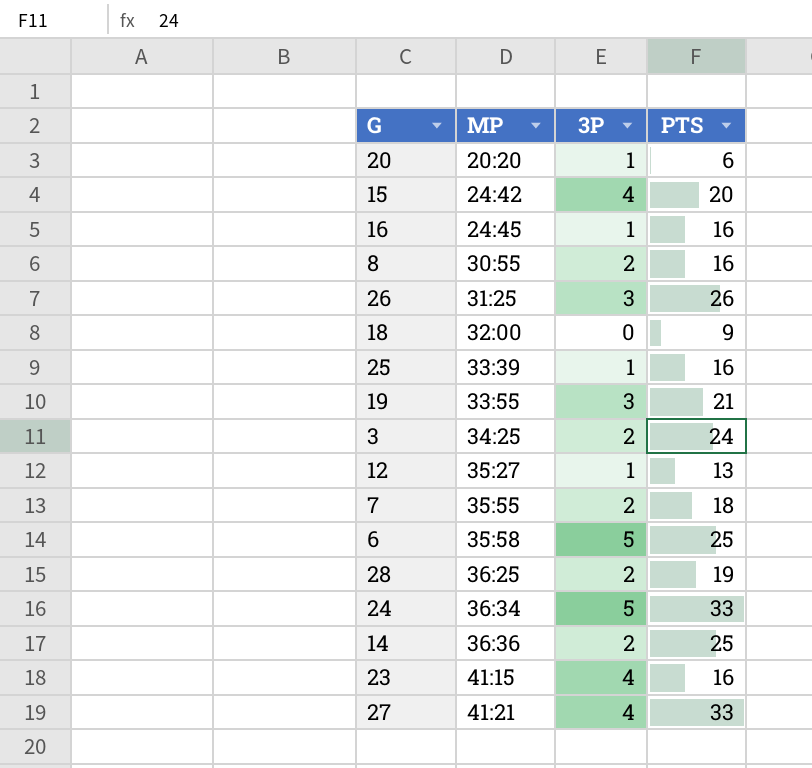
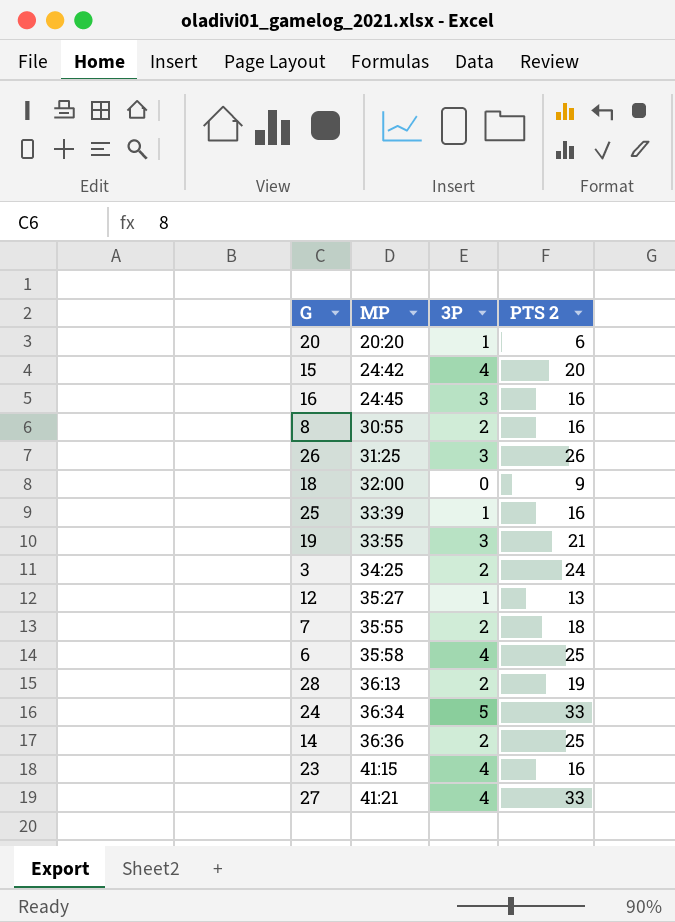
column name: PTS -> PTS 2
16 | 3P: 1 -> 3
6 | 3P: 5 -> 4
28 | MP: 36:25 -> 36:13

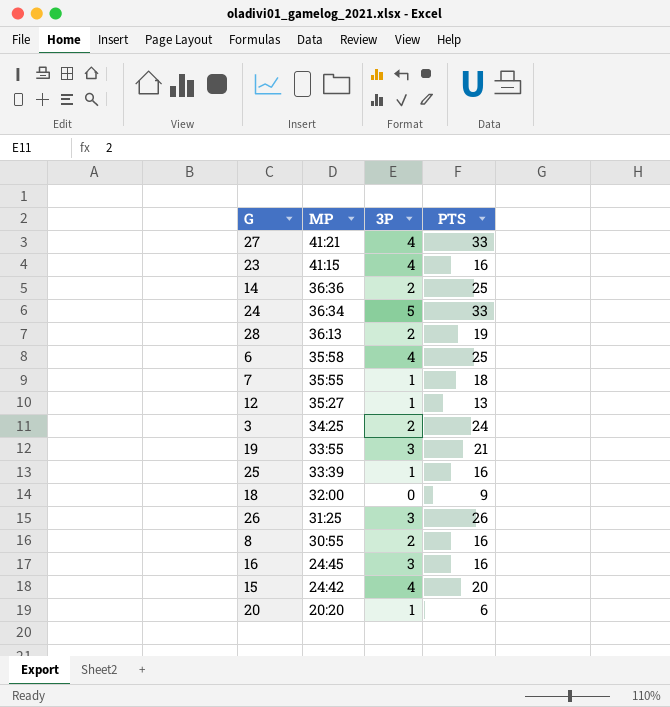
row order: MP ascending -> MP descending
column name: PTS 2 -> PTS
7 | 3P: 2 -> 1

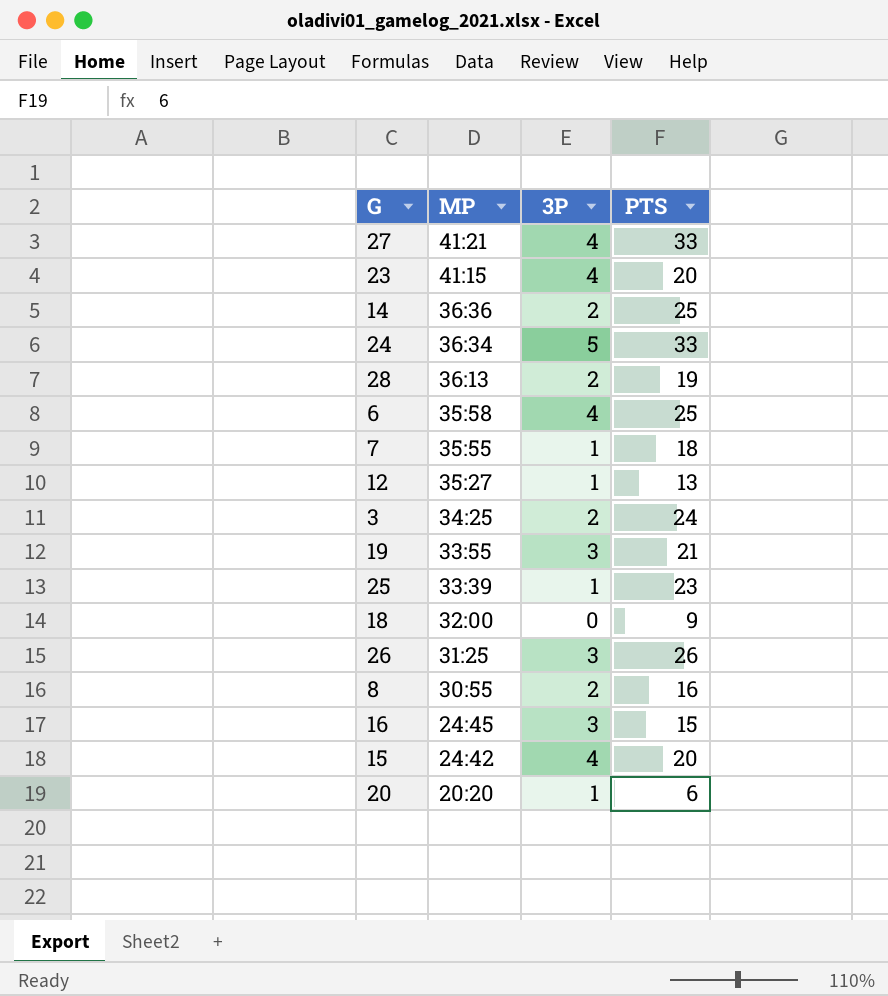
23 | PTS: 16 -> 20
25 | PTS: 16 -> 23
16 | PTS: 16 -> 15

